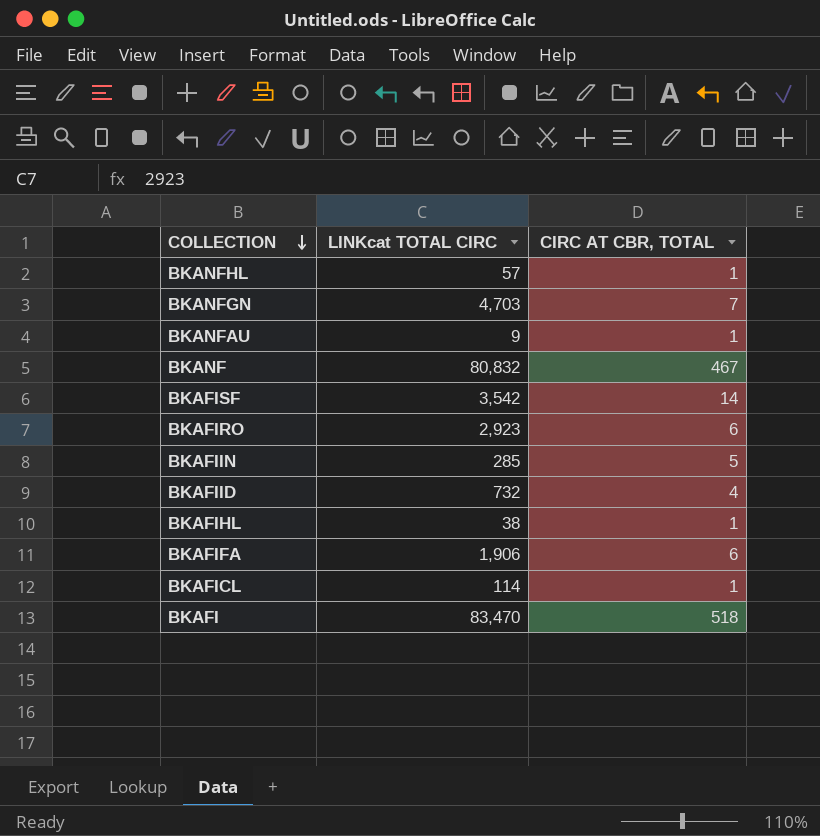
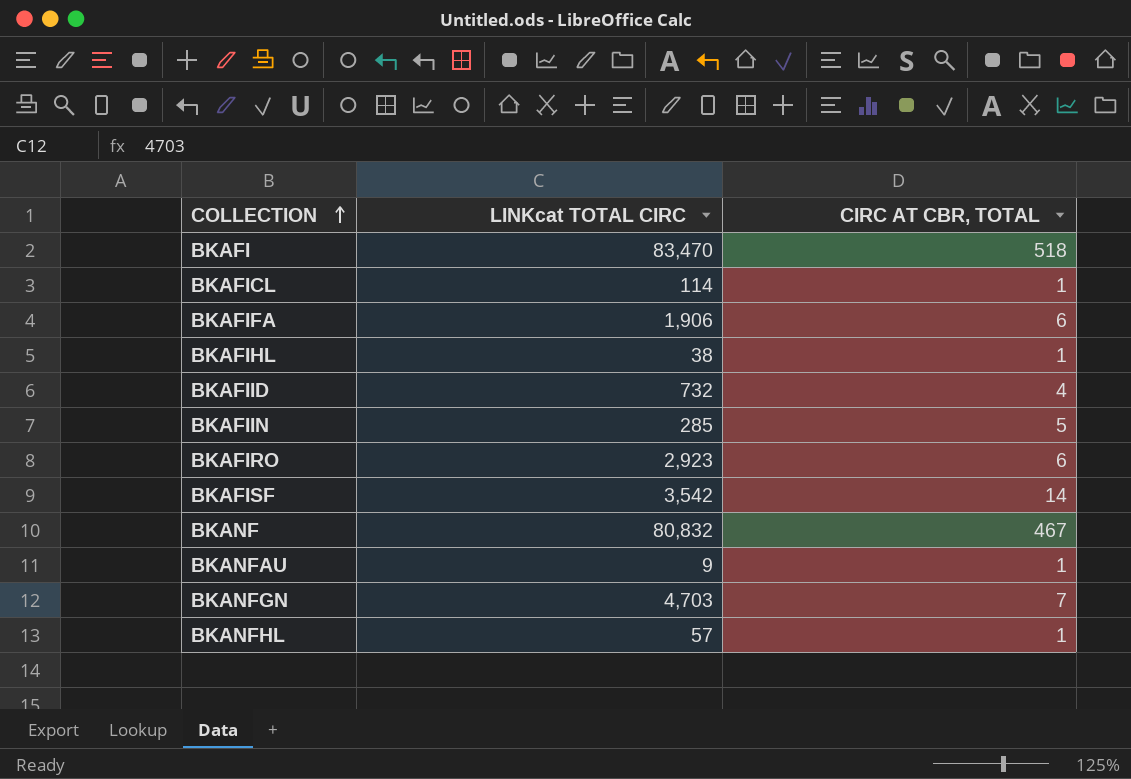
row order: COLLECTION descending -> COLLECTION ascending

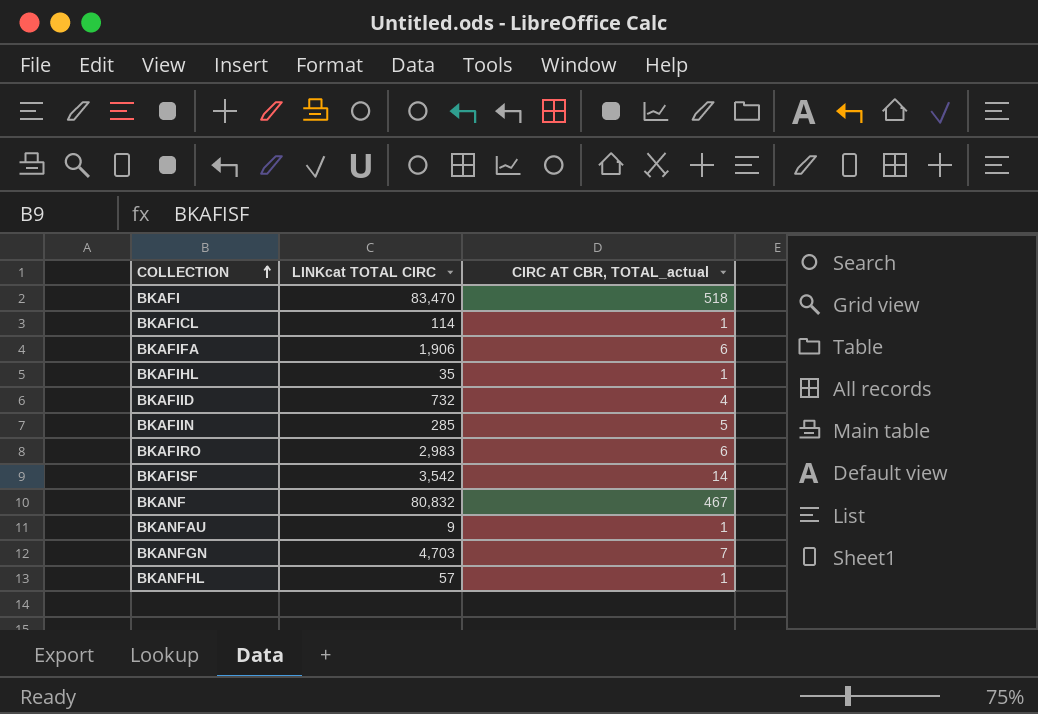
column name: CIRC AT CBR, TOTAL -> CIRC AT CBR, TOTAL_actual
BKAFIHL | LINKcat TOTAL CIRC: 38 -> 35
BKAFIRO | LINKcat TOTAL CIRC: 2,923 -> 2,983

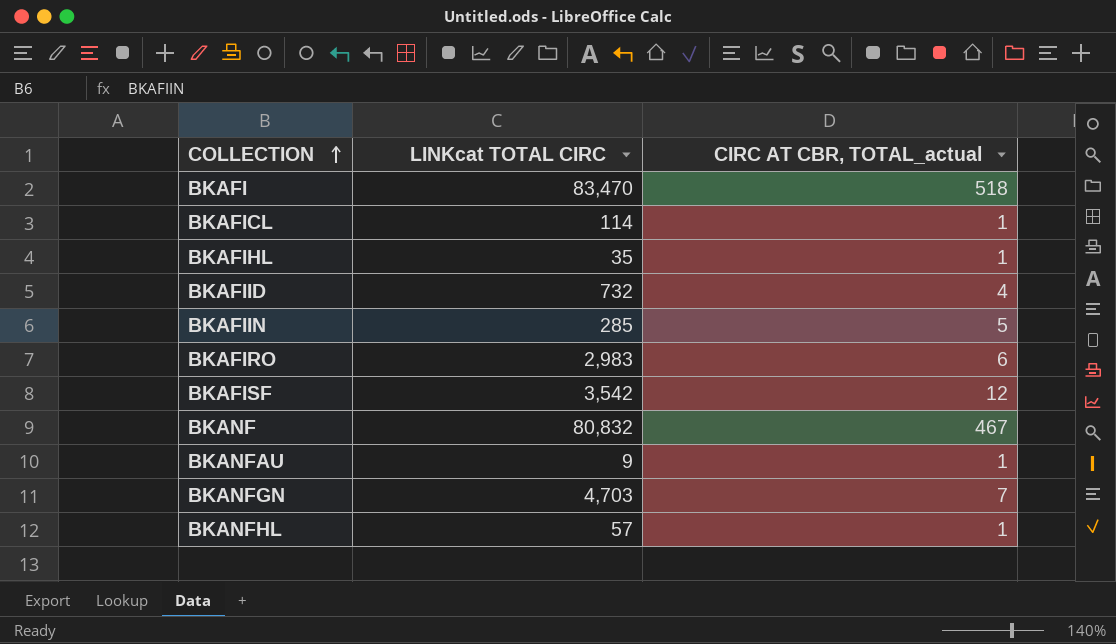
row BKAFIFA: 1,906 | 6 -> none
BKAFISF | CIRC AT CBR, TOTAL_actual: 14 -> 12

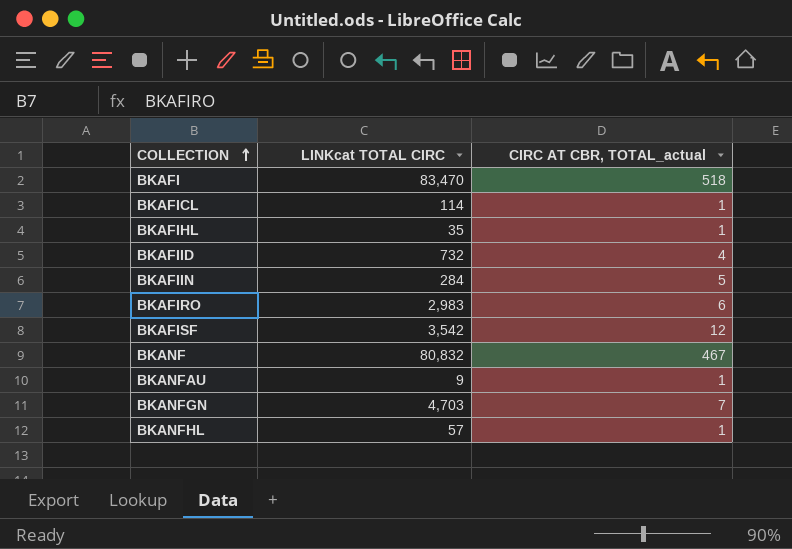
BKAFIIN | LINKcat TOTAL CIRC: 285 -> 284

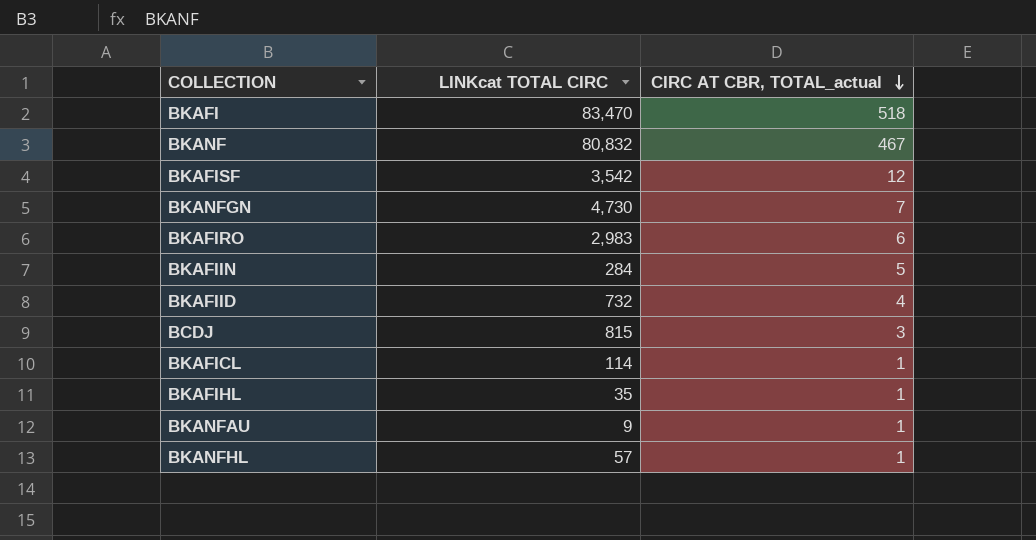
row order: COLLECTION ascending -> CIRC AT CBR, TOTAL_actual descending
BKANFGN | LINKcat TOTAL CIRC: 4,703 -> 4,730
row BCDJ: none -> 815 | 3

